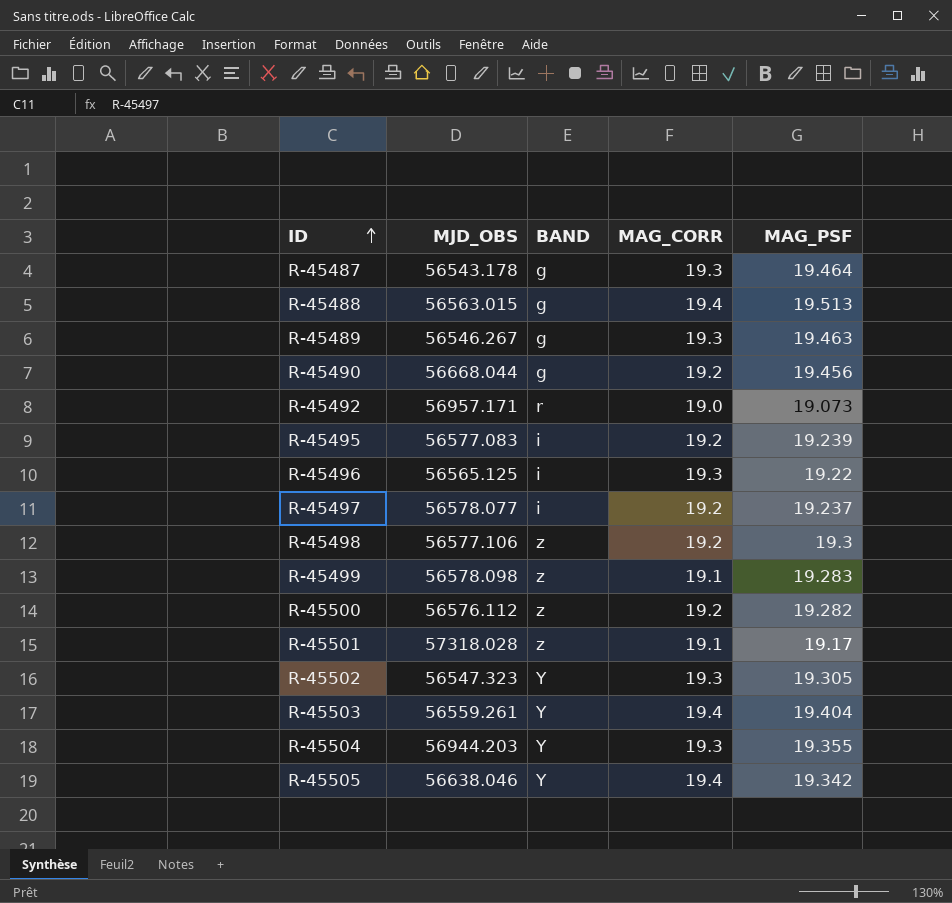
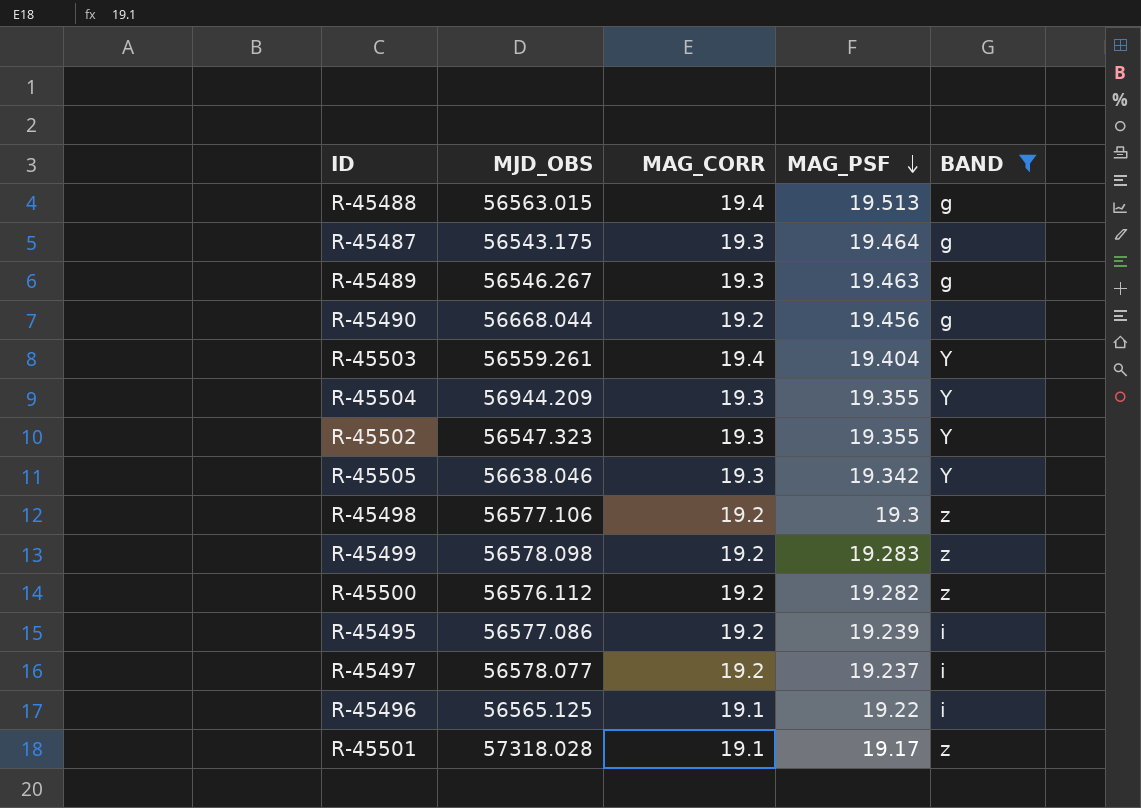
filter: none -> BAND != r
row order: ID ascending -> MAG_PSF descending
column BAND | position: 3 -> 5
R-45487 | MJD_OBS: 56543.178 -> 56543.175
R-45504 | MJD_OBS: 56944.203 -> 56944.209
R-45502 | MAG_PSF: 19.305 -> 19.355
R-45505 | MAG_CORR: 19.4 -> 19.3
R-45499 | MAG_CORR: 19.1 -> 19.2
R-45495 | MJD_OBS: 56577.083 -> 56577.086
R-45496 | MAG_CORR: 19.3 -> 19.1

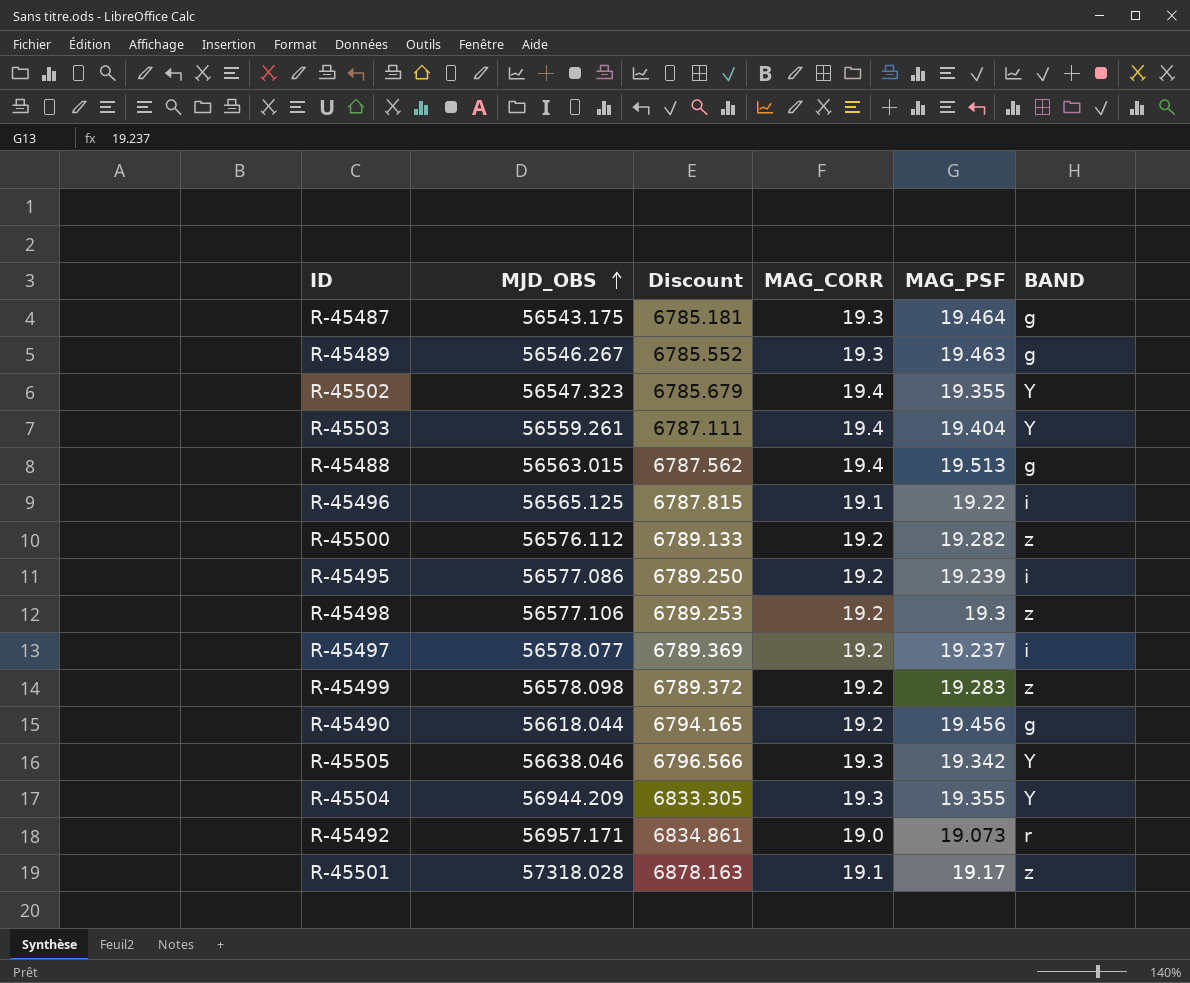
filter: BAND != r -> none
row order: MAG_PSF descending -> MJD_OBS ascending
column Discount | formula: none -> [MJD_OBS] * 0.12
R-45502 | MAG_CORR: 19.3 -> 19.4
R-45490 | MJD_OBS: 56668.044 -> 56618.044

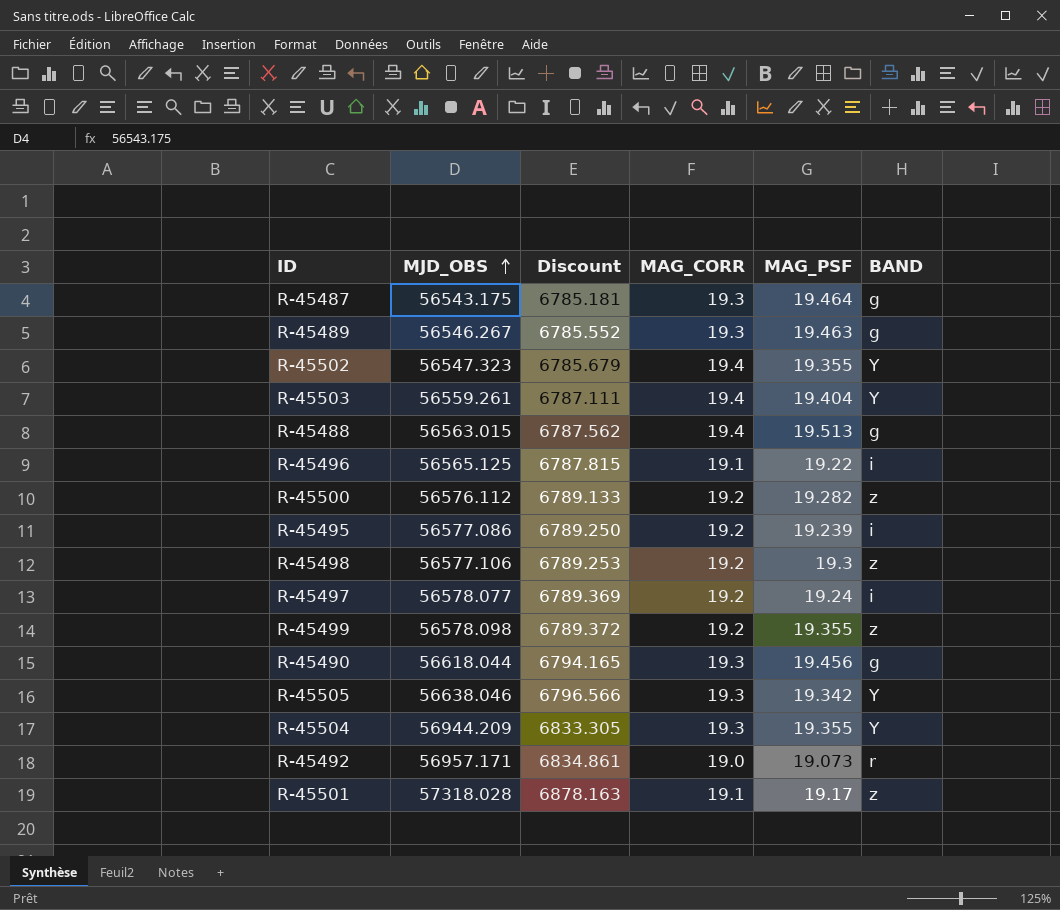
R-45497 | MAG_PSF: 19.237 -> 19.24
R-45499 | MAG_PSF: 19.283 -> 19.355
R-45490 | MAG_CORR: 19.2 -> 19.3

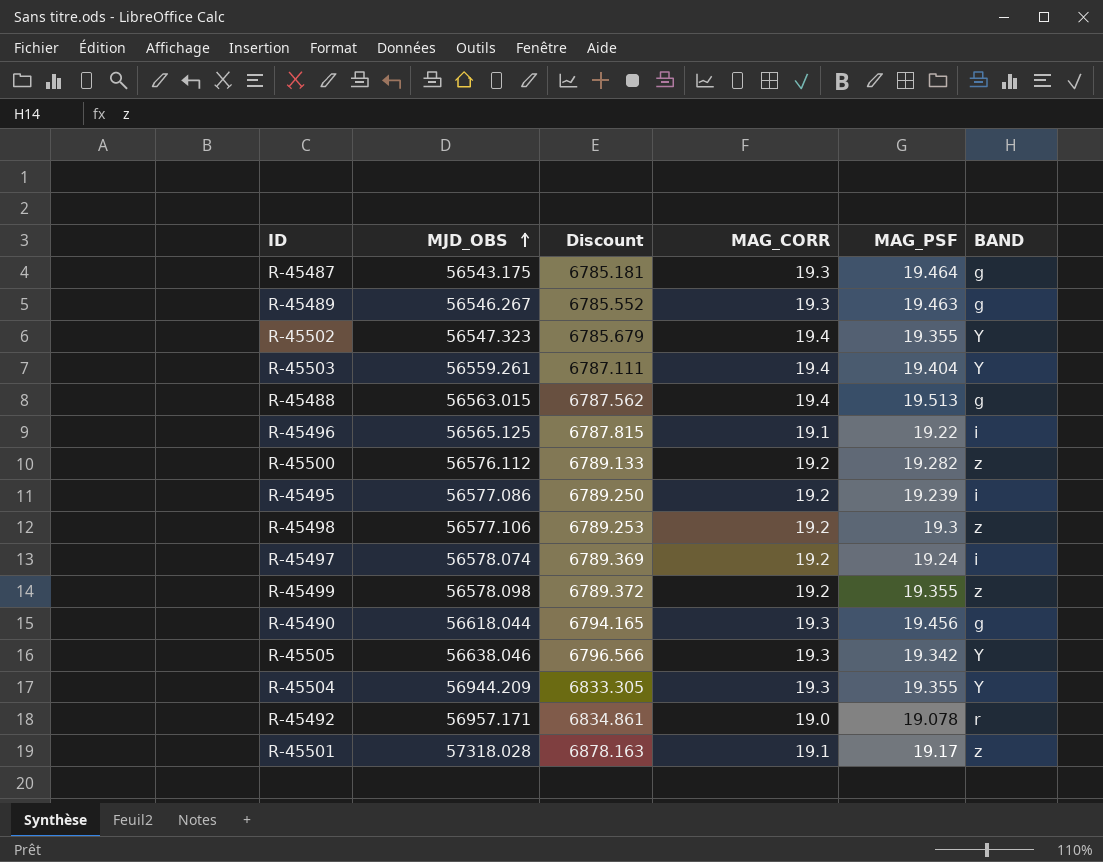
R-45497 | MJD_OBS: 56578.077 -> 56578.074
R-45492 | MAG_PSF: 19.073 -> 19.078

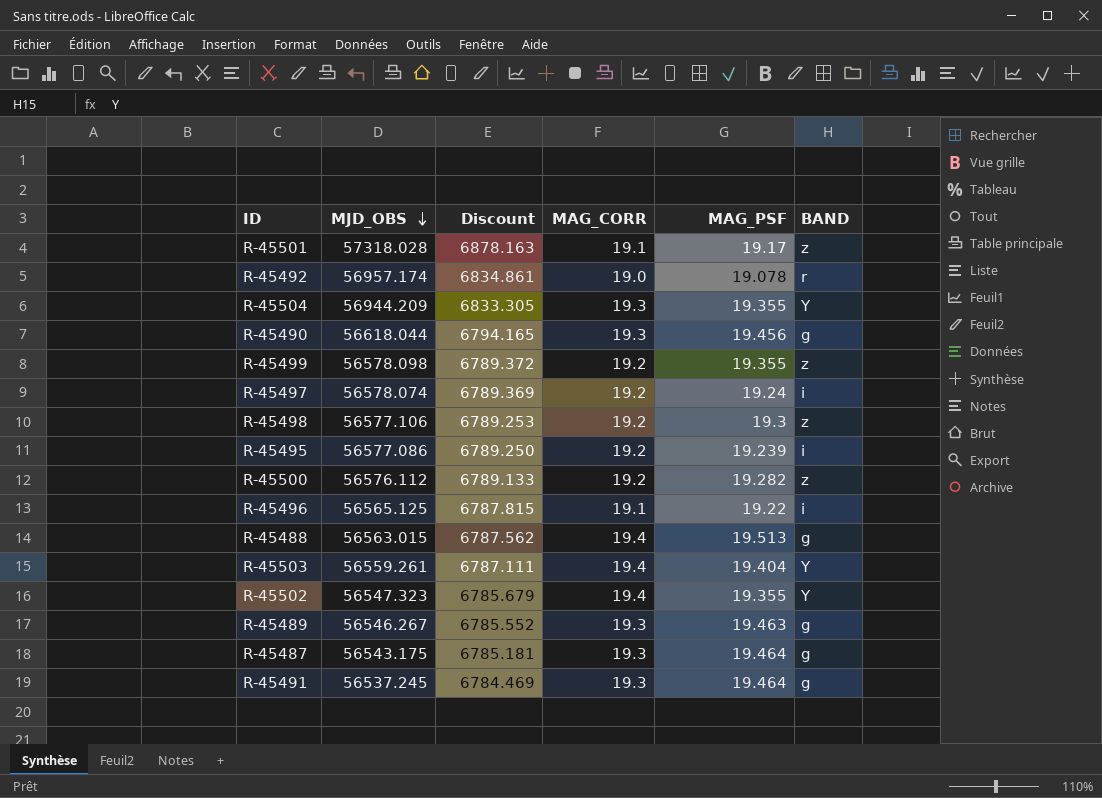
row order: MJD_OBS ascending -> MJD_OBS descending
row R-45505: 56638.046 | 6796.566 | 19.3 | 19.342 | Y -> none
R-45492 | MJD_OBS: 56957.171 -> 56957.174
row R-45491: none -> 56537.245 | 6784.469 | 19.3 | 19.464 | g

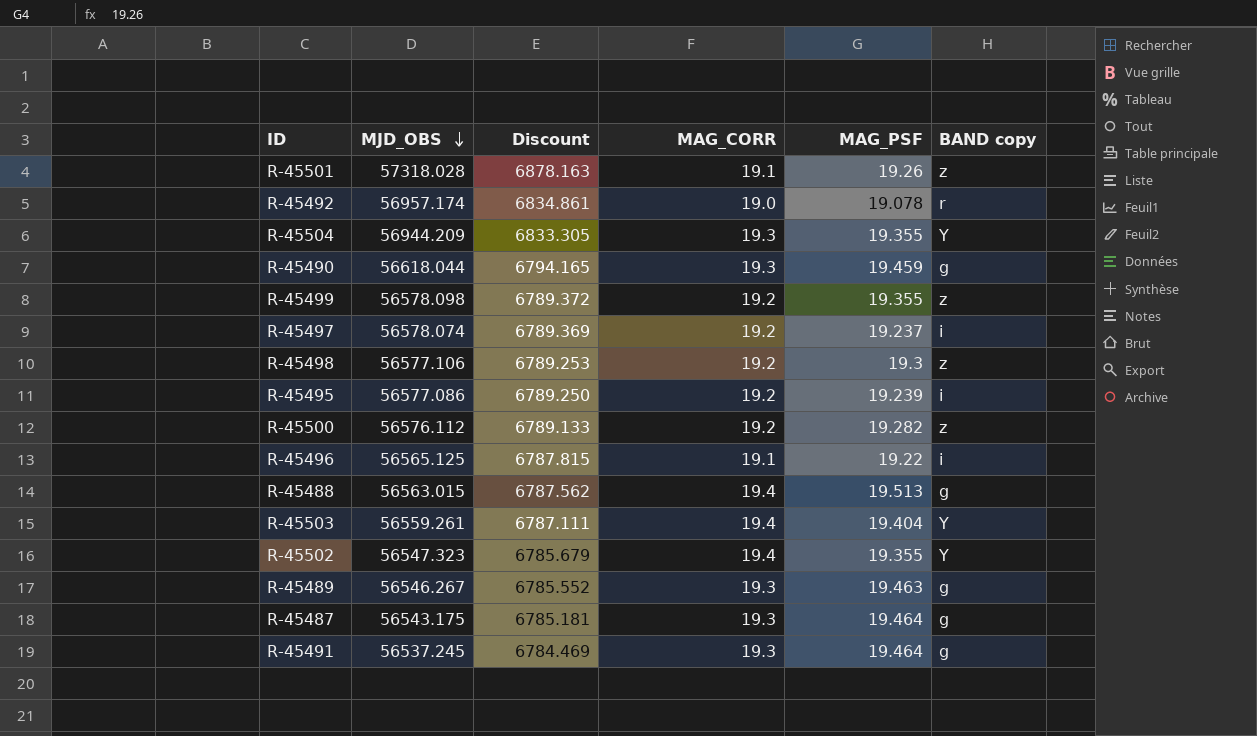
column name: BAND -> BAND copy
R-45501 | MAG_PSF: 19.17 -> 19.26
R-45490 | MAG_PSF: 19.456 -> 19.459
R-45497 | MAG_PSF: 19.24 -> 19.237

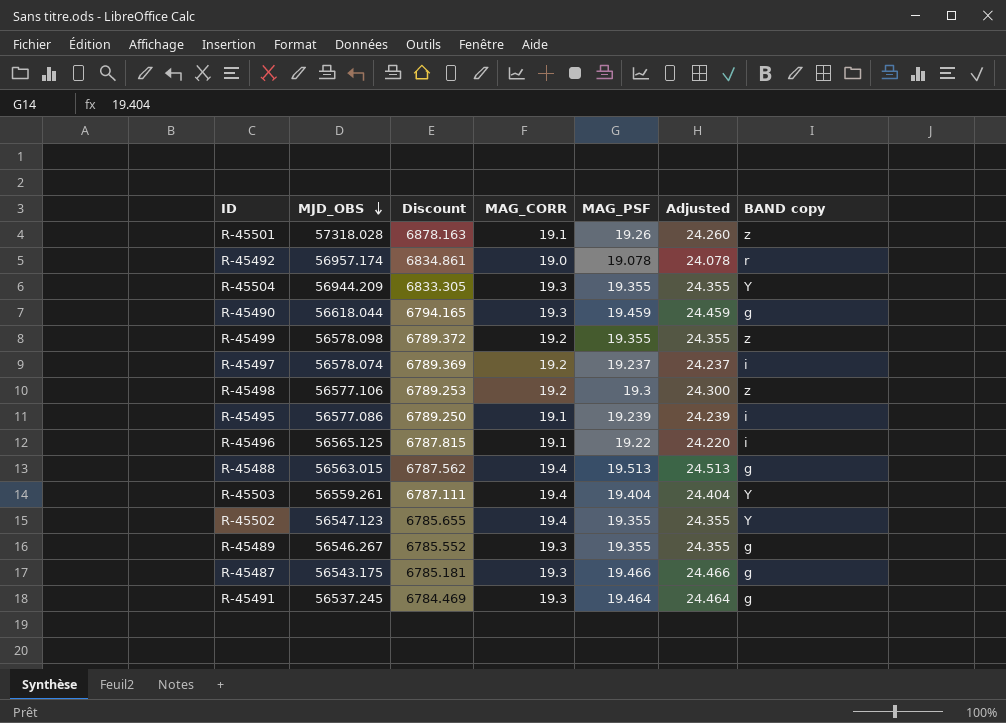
column Adjusted | formula: none -> [MAG_PSF] + 5
row R-45500: 56576.112 | 6789.133 | 19.2 | 19.282 | z -> none
R-45495 | MAG_CORR: 19.2 -> 19.1
R-45502 | MJD_OBS: 56547.323 -> 56547.123
R-45502 | Discount: 6785.679 -> 6785.655
R-45489 | MAG_PSF: 19.463 -> 19.355
R-45487 | MAG_PSF: 19.464 -> 19.466

